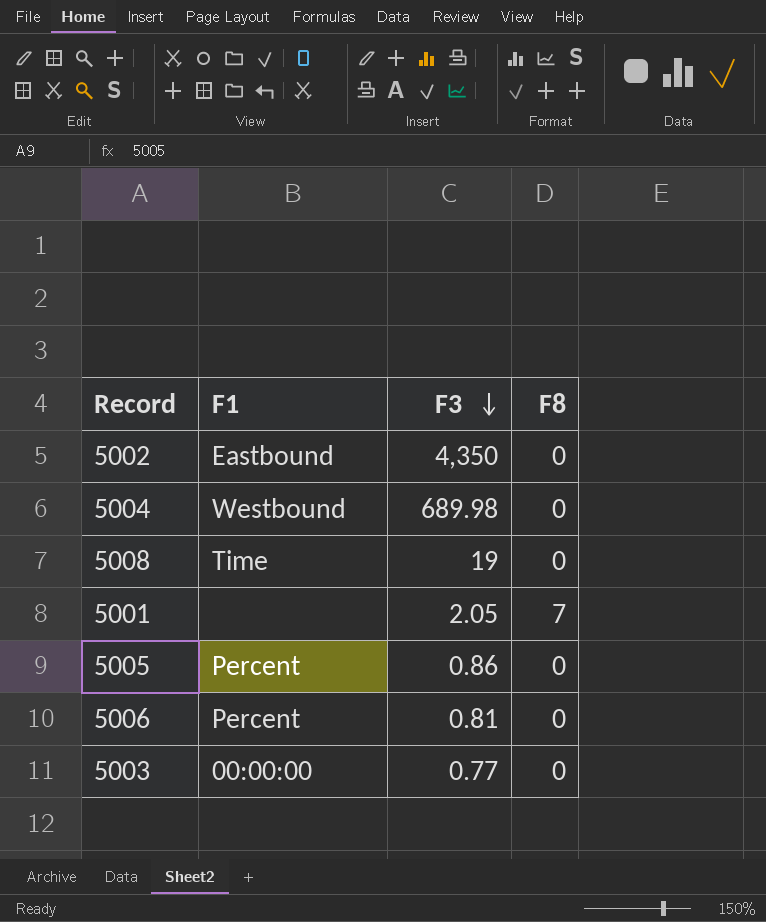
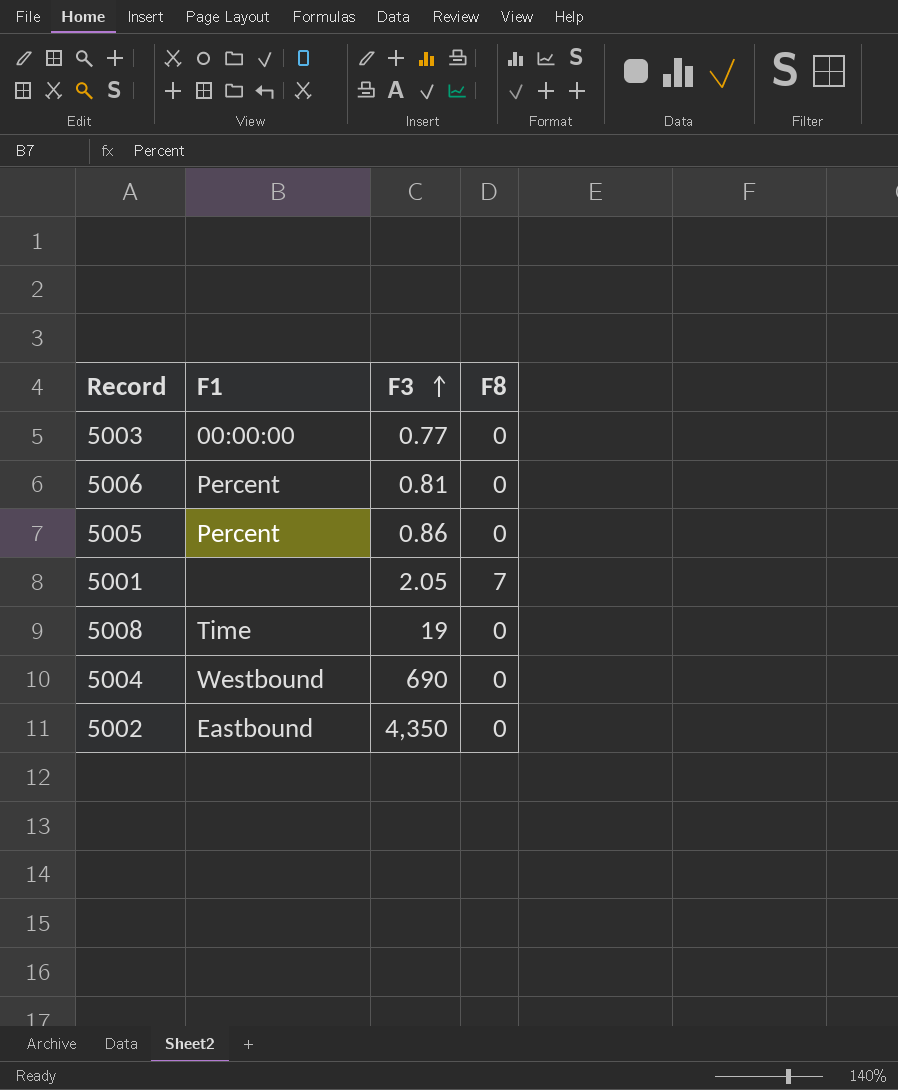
row order: F3 descending -> F3 ascending
5004 | F3: 689.98 -> 690

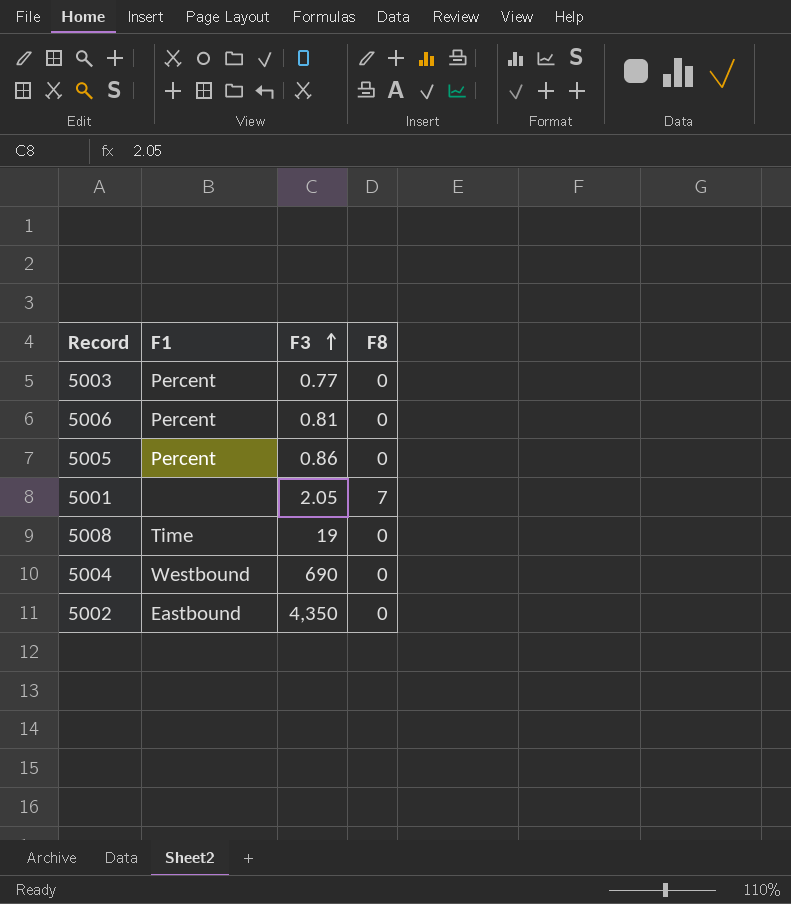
5003 | F1: 00:00:00 -> Percent

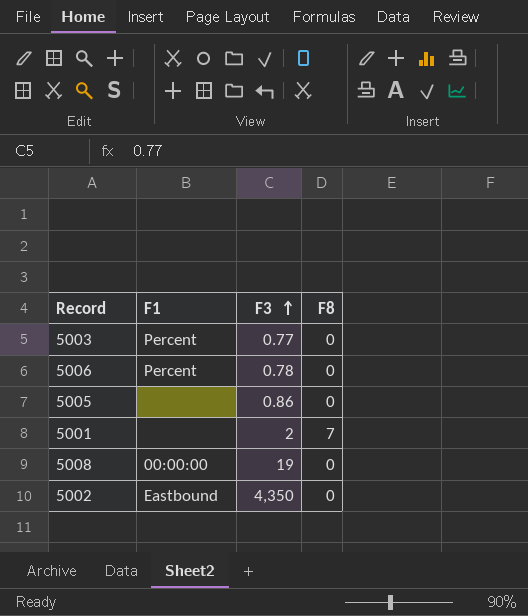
row 5004: Westbound | 690 | 0 -> none
5006 | F3: 0.81 -> 0.78
5005 | F1: Percent -> none
5001 | F3: 2.05 -> 2
5008 | F1: Time -> 00:00:00

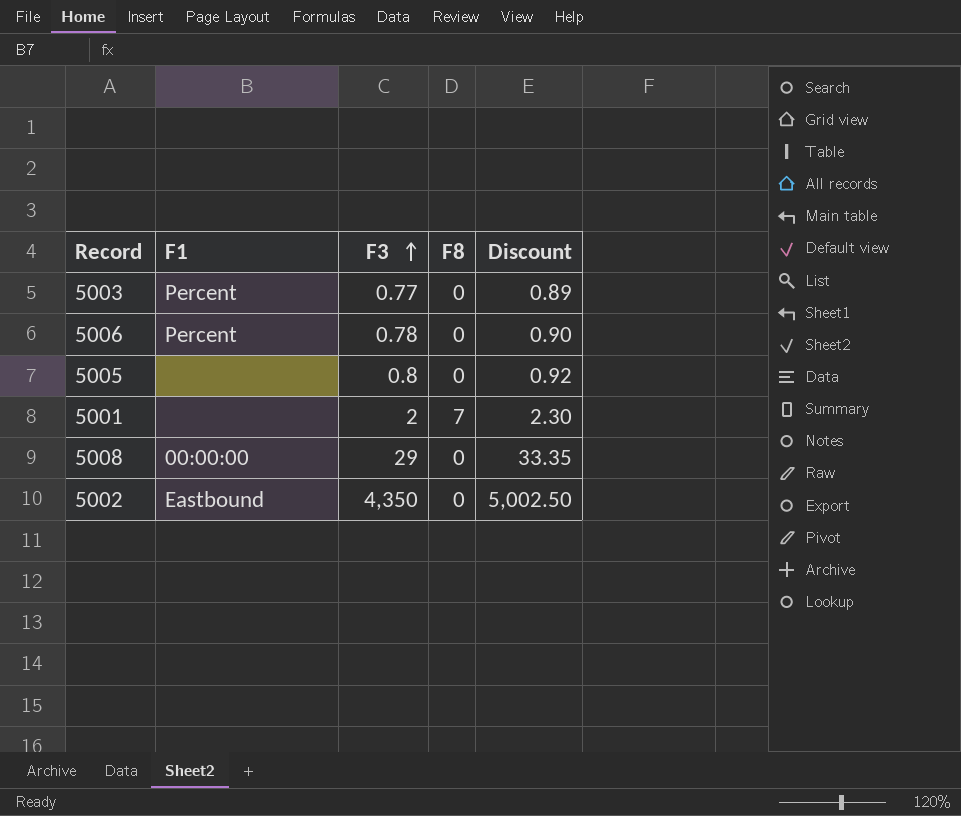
column Discount | formula: none -> [F3] * 1.15
5005 | F3: 0.86 -> 0.8
5008 | F3: 19 -> 29

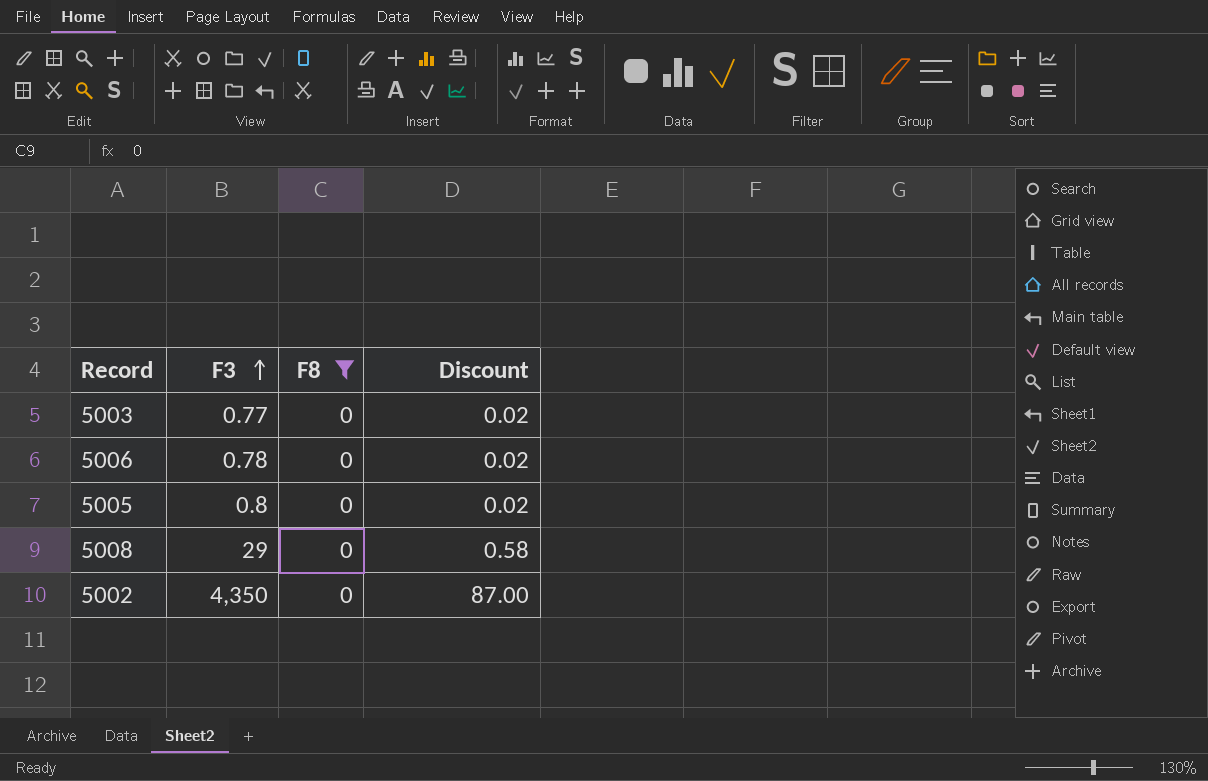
filter: none -> F8 = 0
column F1 | position: 2 -> none
column Discount | formula: [F3] * 1.15 -> [F3] * 0.02

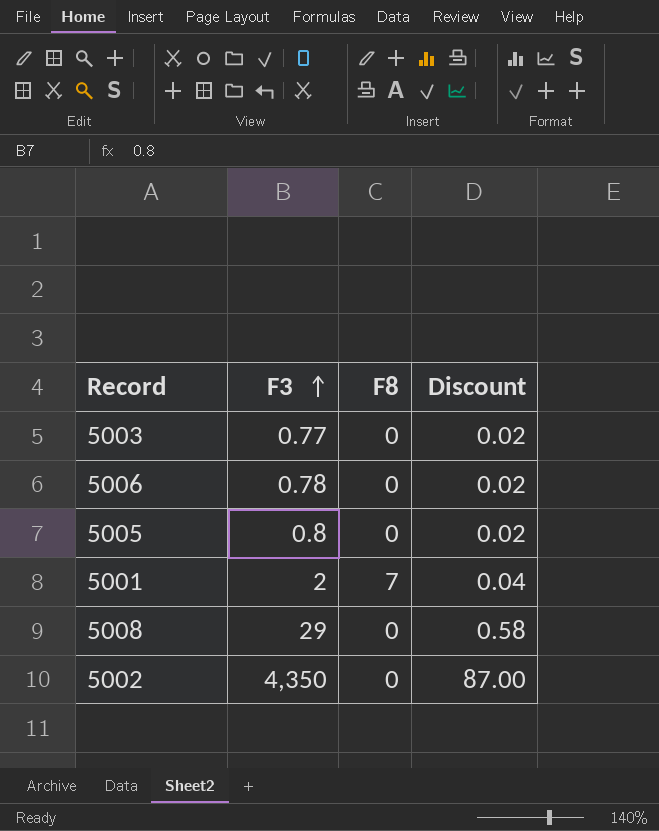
filter: F8 = 0 -> none

